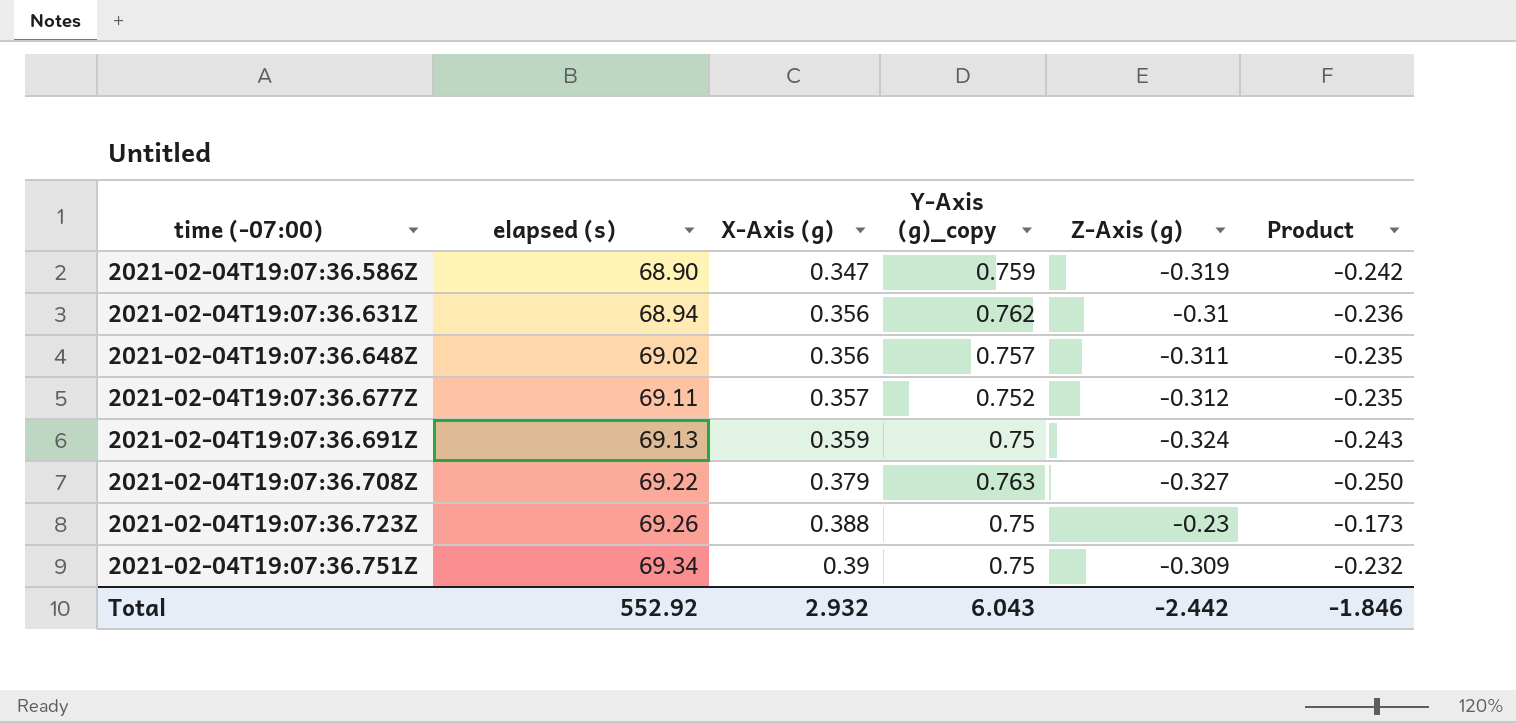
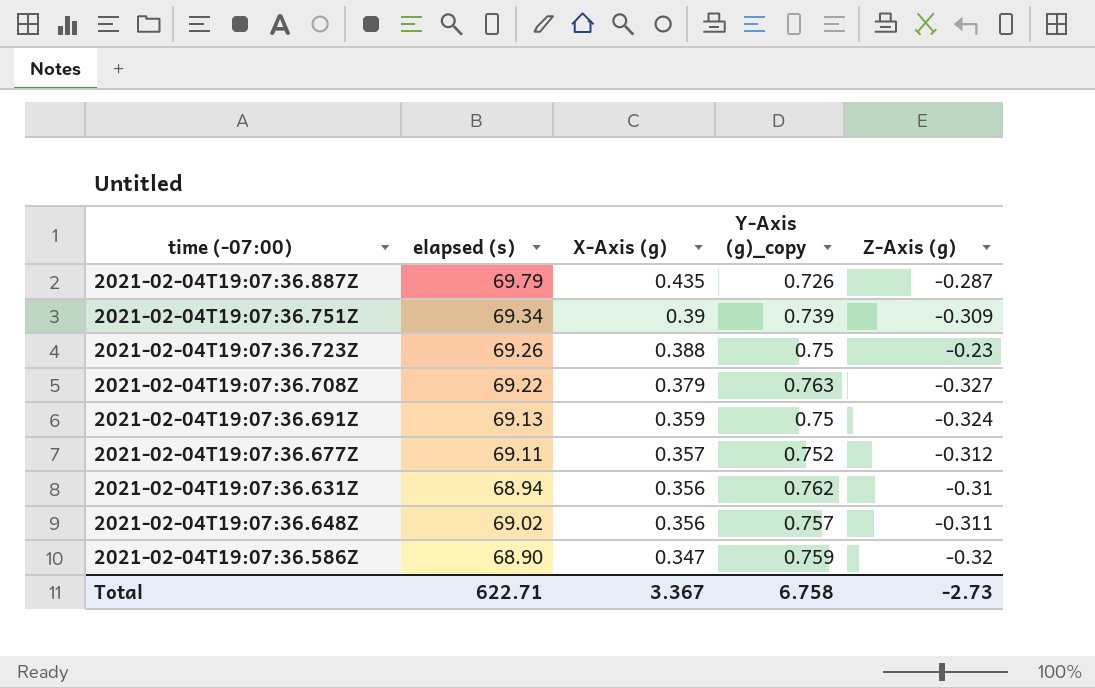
row order: time (-07:00) ascending -> X-Axis (g) descending
column Product | formula: [Y-Axis (g)_copy] * [Z-Axis (g)] -> none
row 2021-02-04T19:07:36.887Z: none -> 69.79 | 0.435 | 0.726 | -0.287
2021-02-04T19:07:36.751Z | Y-Axis (g)_copy: 0.75 -> 0.739
2021-02-04T19:07:36.586Z | Z-Axis (g): -0.319 -> -0.32
Total | elapsed (s): 552.92 -> 622.71
Total | X-Axis (g): 2.932 -> 3.367
Total | Y-Axis (g)_copy: 6.043 -> 6.758
Total | Z-Axis (g): -2.442 -> -2.73

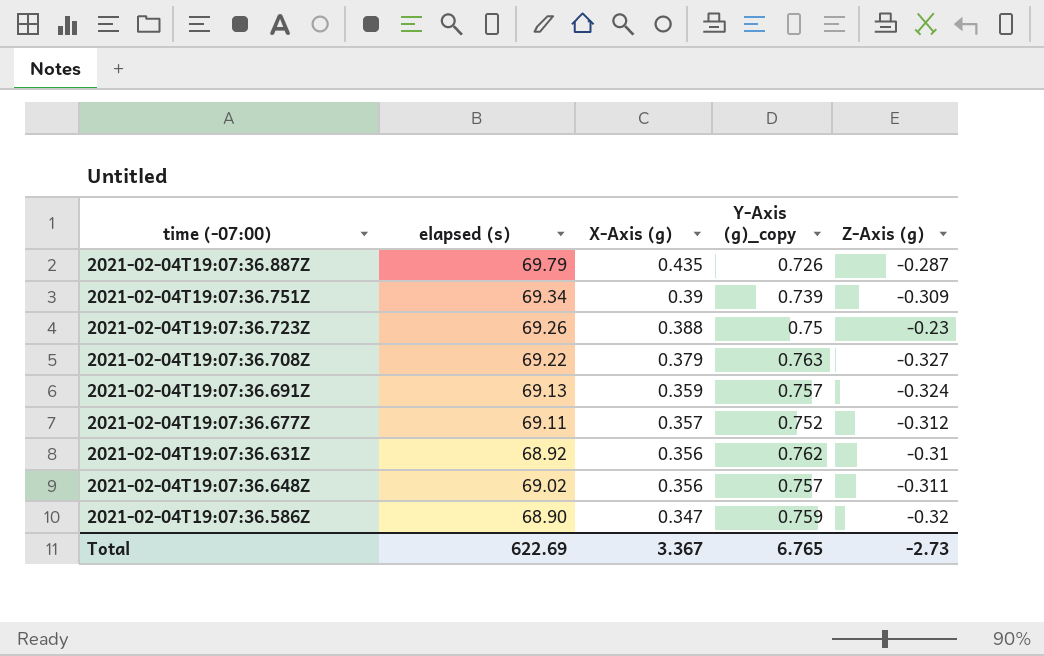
2021-02-04T19:07:36.691Z | Y-Axis (g)_copy: 0.75 -> 0.757
2021-02-04T19:07:36.631Z | elapsed (s): 68.94 -> 68.92
Total | elapsed (s): 622.71 -> 622.69
Total | Y-Axis (g)_copy: 6.758 -> 6.765

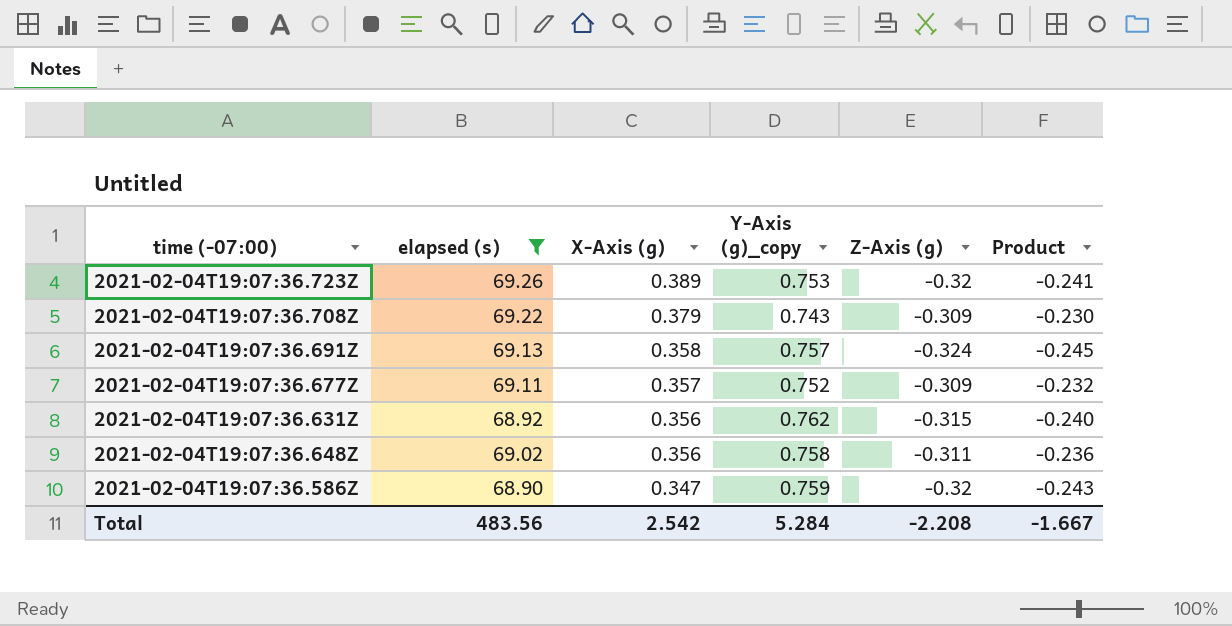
filter: none -> elapsed (s) <= 69.26
column Product | formula: none -> [Y-Axis (g)_copy] * [Z-Axis (g)]
2021-02-04T19:07:36.723Z | X-Axis (g): 0.388 -> 0.389
2021-02-04T19:07:36.723Z | Y-Axis (g)_copy: 0.75 -> 0.753
2021-02-04T19:07:36.723Z | Z-Axis (g): -0.23 -> -0.32
2021-02-04T19:07:36.708Z | Y-Axis (g)_copy: 0.763 -> 0.743
2021-02-04T19:07:36.708Z | Z-Axis (g): -0.327 -> -0.309
2021-02-04T19:07:36.691Z | X-Axis (g): 0.359 -> 0.358
2021-02-04T19:07:36.677Z | Z-Axis (g): -0.312 -> -0.309
2021-02-04T19:07:36.631Z | Z-Axis (g): -0.31 -> -0.315
2021-02-04T19:07:36.648Z | Y-Axis (g)_copy: 0.757 -> 0.758
Total | elapsed (s): 622.69 -> 483.56
Total | X-Axis (g): 3.367 -> 2.542
Total | Y-Axis (g)_copy: 6.765 -> 5.284
Total | Z-Axis (g): -2.73 -> -2.208

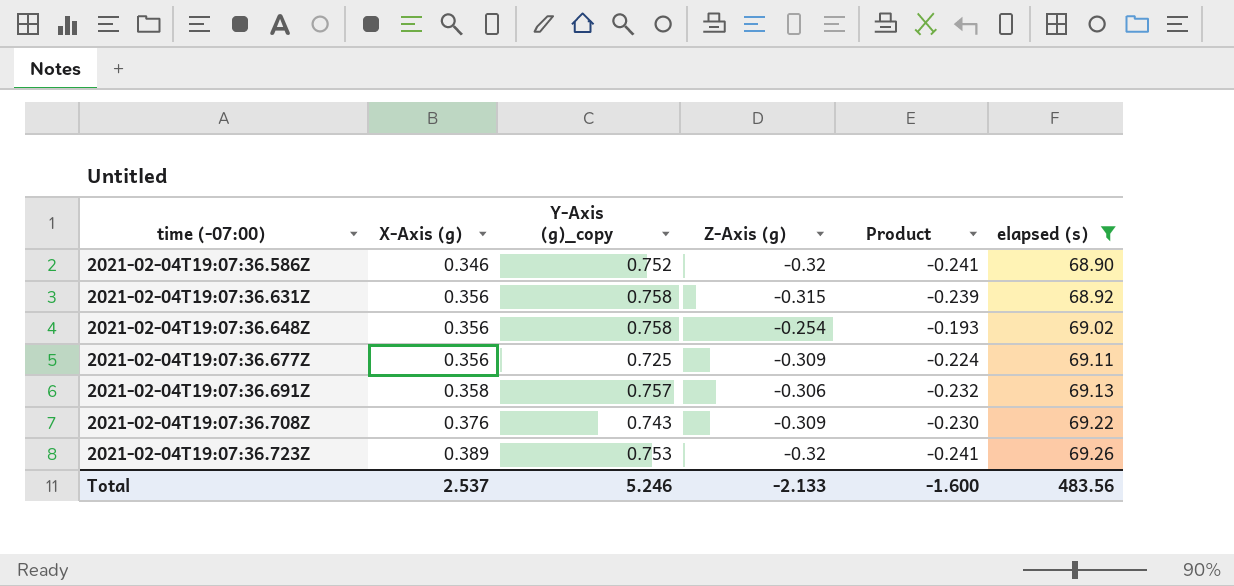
row order: X-Axis (g) descending -> time (-07:00) ascending
column elapsed (s) | position: 2 -> 6
2021-02-04T19:07:36.586Z | X-Axis (g): 0.347 -> 0.346
2021-02-04T19:07:36.586Z | Y-Axis (g)_copy: 0.759 -> 0.752
2021-02-04T19:07:36.586Z | Product: -0.243 -> -0.241
2021-02-04T19:07:36.631Z | Y-Axis (g)_copy: 0.762 -> 0.758
2021-02-04T19:07:36.631Z | Product: -0.240 -> -0.239
2021-02-04T19:07:36.648Z | Z-Axis (g): -0.311 -> -0.254
2021-02-04T19:07:36.648Z | Product: -0.236 -> -0.193
2021-02-04T19:07:36.677Z | X-Axis (g): 0.357 -> 0.356
2021-02-04T19:07:36.677Z | Y-Axis (g)_copy: 0.752 -> 0.725
2021-02-04T19:07:36.677Z | Product: -0.232 -> -0.224
2021-02-04T19:07:36.691Z | Z-Axis (g): -0.324 -> -0.306
2021-02-04T19:07:36.691Z | Product: -0.245 -> -0.232
2021-02-04T19:07:36.708Z | X-Axis (g): 0.379 -> 0.376
Total | X-Axis (g): 2.542 -> 2.537
Total | Y-Axis (g)_copy: 5.284 -> 5.246
Total | Z-Axis (g): -2.208 -> -2.133
Total | Product: -1.667 -> -1.600

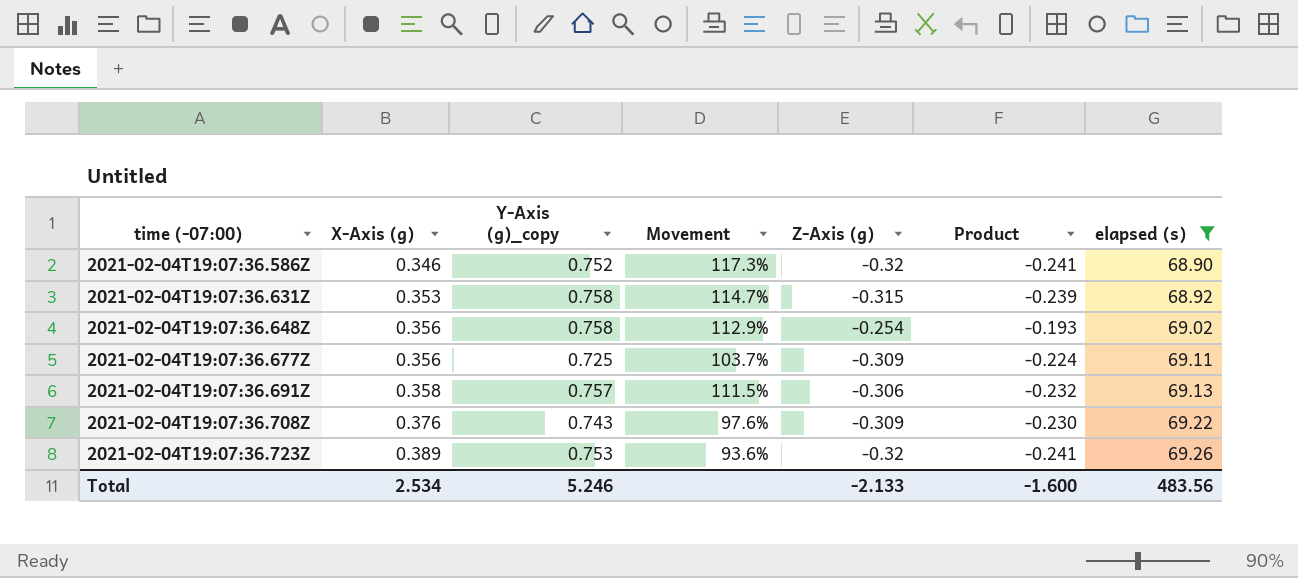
column Movement | formula: none -> ([Y-Axis (g)_copy] - [X-Axis (g)]) / [X-Axis (g)]
2021-02-04T19:07:36.631Z | X-Axis (g): 0.356 -> 0.353
Total | X-Axis (g): 2.537 -> 2.534

